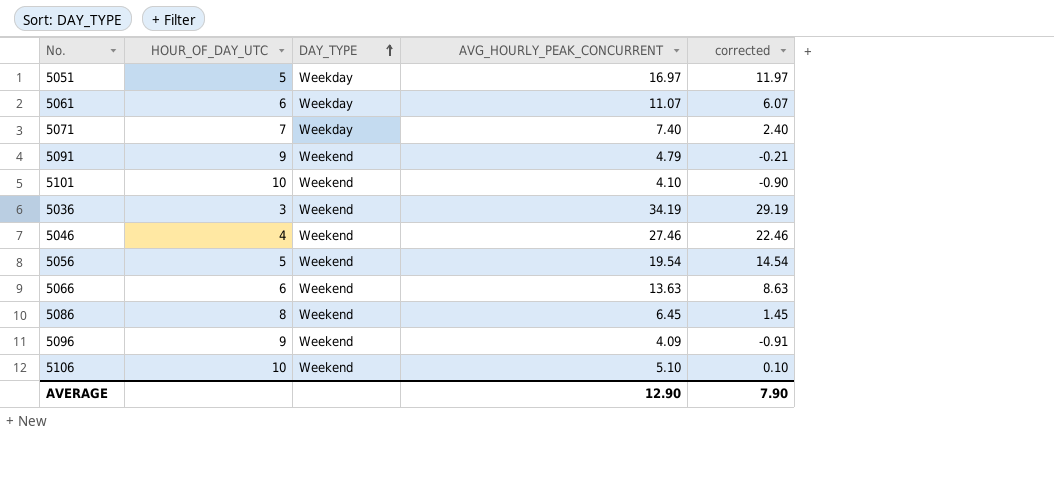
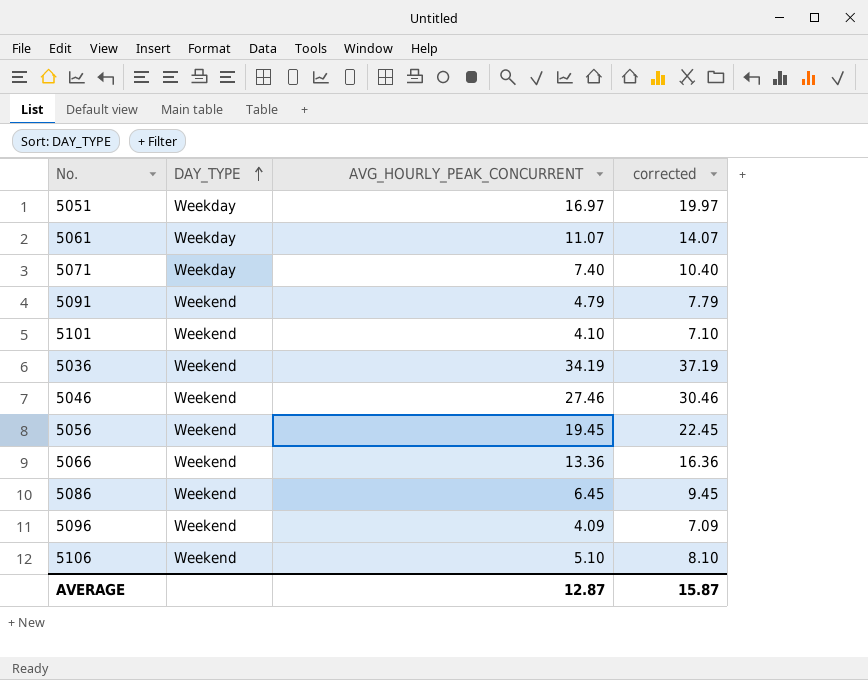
column HOUR_OF_DAY_UTC | position: 2 -> none
column corrected | formula: [AVG_HOURLY_PEAK_CONCURRENT] - 5 -> [AVG_HOURLY_PEAK_CONCURRENT] + 3
5056 | AVG_HOURLY_PEAK_CONCURRENT: 19.54 -> 19.45
5066 | AVG_HOURLY_PEAK_CONCURRENT: 13.63 -> 13.36
AVERAGE | AVG_HOURLY_PEAK_CONCURRENT: 12.90 -> 12.87
AVERAGE | corrected: 7.90 -> 15.87

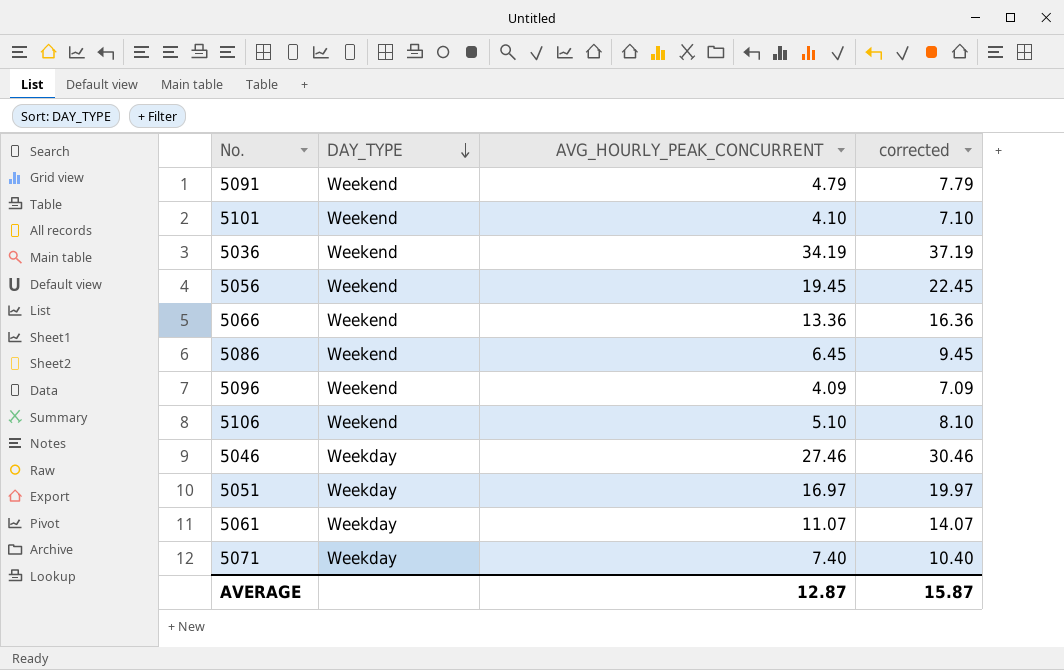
row order: DAY_TYPE ascending -> DAY_TYPE descending
5046 | DAY_TYPE: Weekend -> Weekday

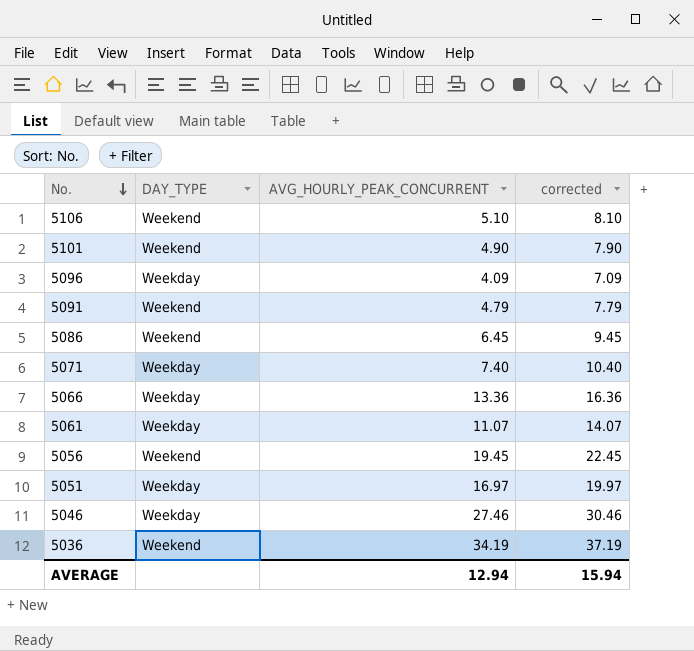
row order: DAY_TYPE descending -> No. descending
5101 | AVG_HOURLY_PEAK_CONCURRENT: 4.10 -> 4.90
5101 | corrected: 7.10 -> 7.90
5096 | DAY_TYPE: Weekend -> Weekday
5066 | DAY_TYPE: Weekend -> Weekday
AVERAGE | AVG_HOURLY_PEAK_CONCURRENT: 12.87 -> 12.94
AVERAGE | corrected: 15.87 -> 15.94

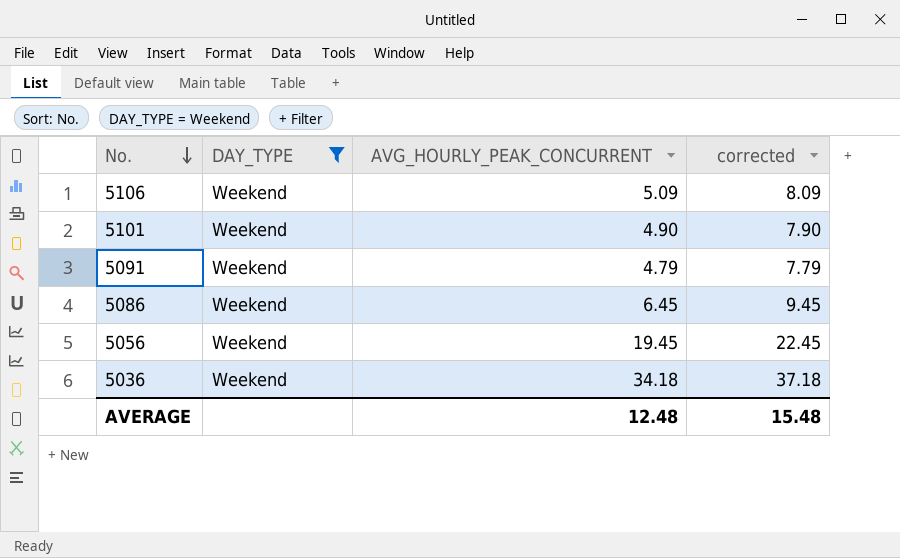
filter: none -> DAY_TYPE = Weekend
5106 | AVG_HOURLY_PEAK_CONCURRENT: 5.10 -> 5.09
5106 | corrected: 8.10 -> 8.09
5036 | AVG_HOURLY_PEAK_CONCURRENT: 34.19 -> 34.18
5036 | corrected: 37.19 -> 37.18
AVERAGE | AVG_HOURLY_PEAK_CONCURRENT: 12.94 -> 12.48
AVERAGE | corrected: 15.94 -> 15.48

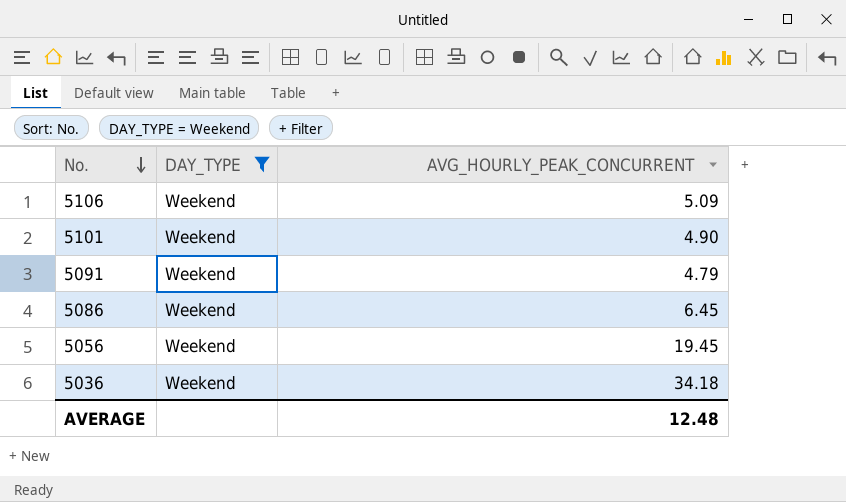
column corrected | formula: [AVG_HOURLY_PEAK_CONCURRENT] + 3 -> none

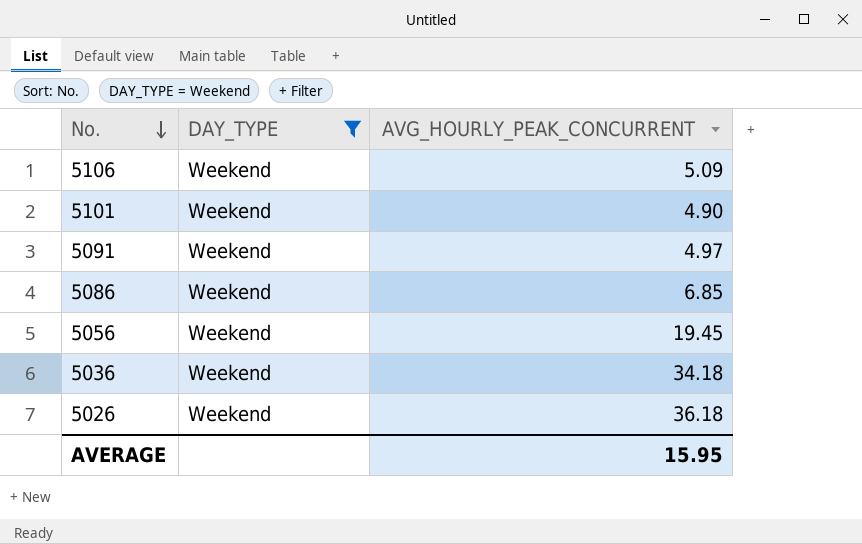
5091 | AVG_HOURLY_PEAK_CONCURRENT: 4.79 -> 4.97
5086 | AVG_HOURLY_PEAK_CONCURRENT: 6.45 -> 6.85
row 5026: none -> Weekend | 36.18
AVERAGE | AVG_HOURLY_PEAK_CONCURRENT: 12.48 -> 15.95

